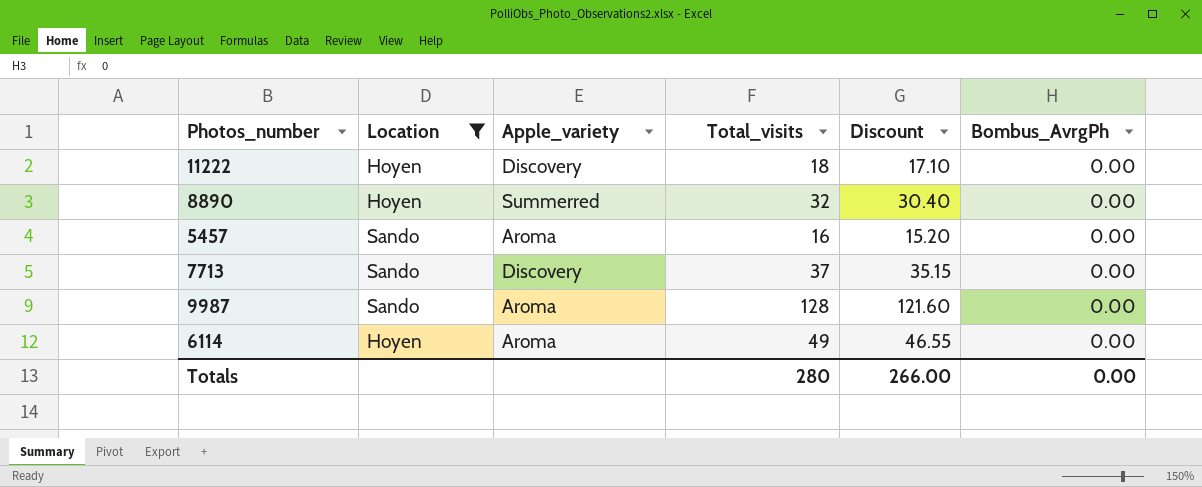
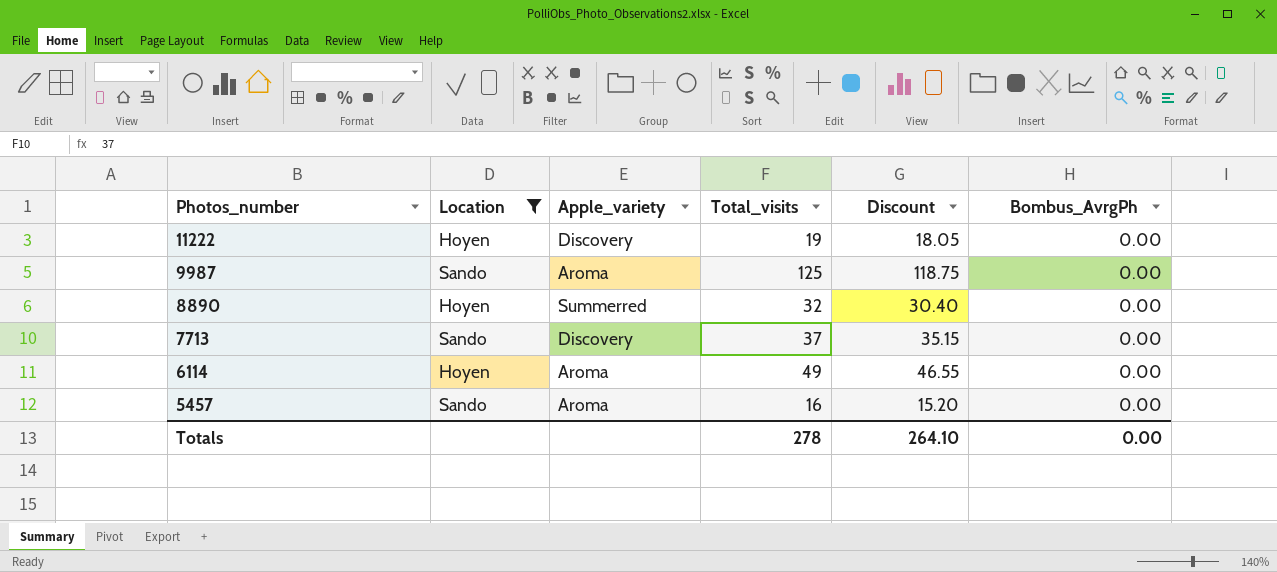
row order: none -> Photos_number descending
11222 | Total_visits: 18 -> 19
11222 | Discount: 17.10 -> 18.05
9987 | Total_visits: 128 -> 125
9987 | Discount: 121.60 -> 118.75
Totals | Total_visits: 280 -> 278
Totals | Discount: 266.00 -> 264.10

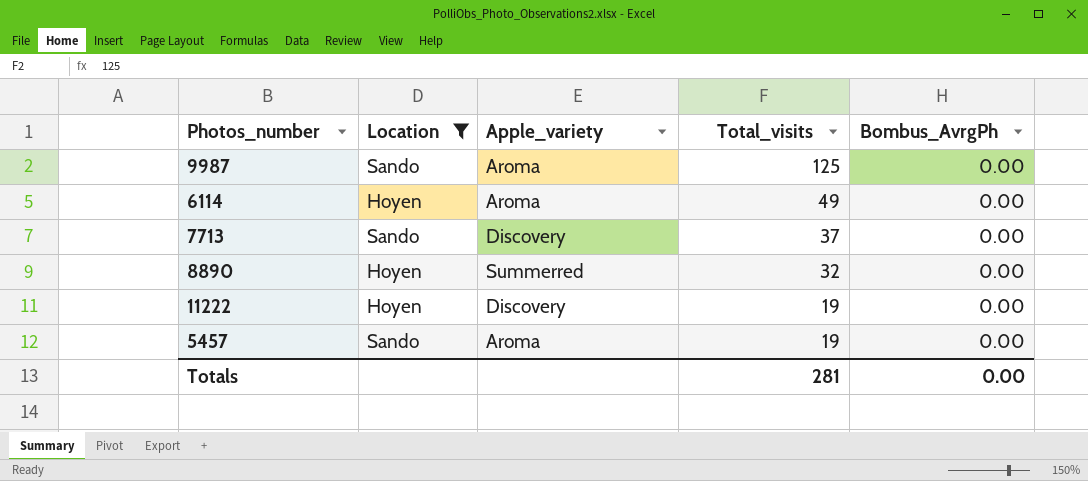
row order: Photos_number descending -> Total_visits descending
column Discount | formula: [Total_visits] * 0.95 -> none
5457 | Total_visits: 16 -> 19
Totals | Total_visits: 278 -> 281

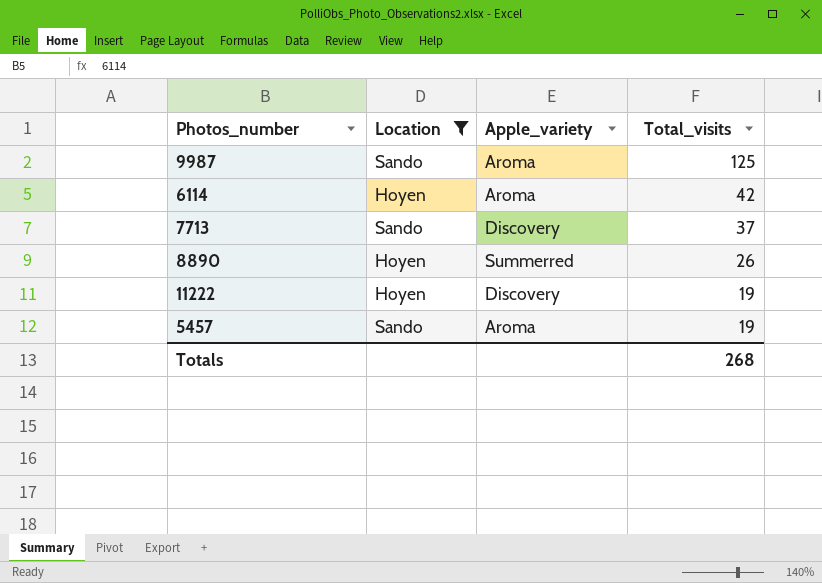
column Bombus_AvrgPh | position: 5 -> none
6114 | Total_visits: 49 -> 42
8890 | Total_visits: 32 -> 26
Totals | Total_visits: 281 -> 268

